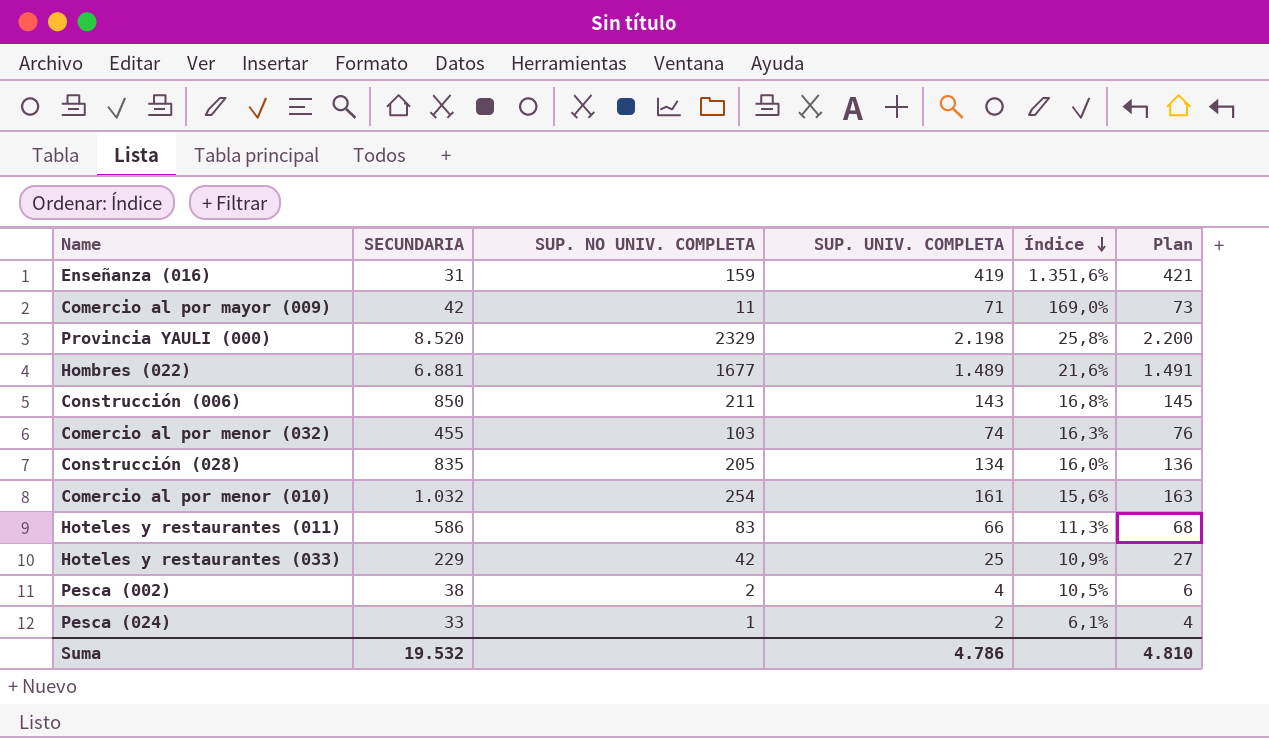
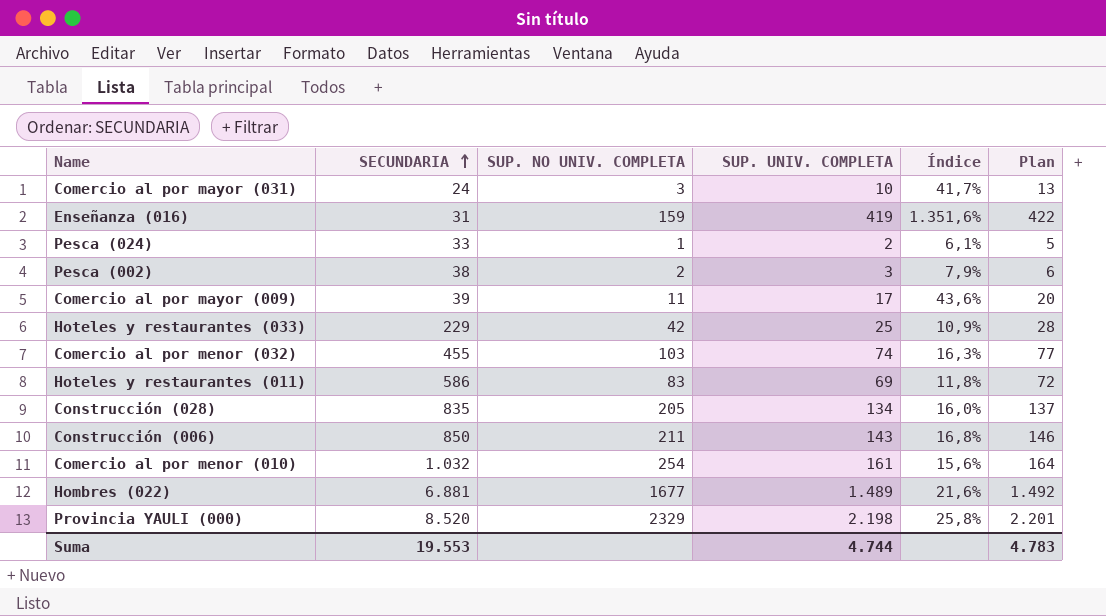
row order: Índice descending -> SECUNDARIA ascending
column Plan | formula: [SUP. UNIV. COMPLETA] + 2 -> [SUP. UNIV. COMPLETA] + 3
row Comercio al por mayor (031): none -> 24 | 3 | 10 | 41,7% | 13
Pesca (002) | SUP. UNIV. COMPLETA: 4 -> 3
Pesca (002) | Índice: 10,5% -> 7,9%
Comercio al por mayor (009) | SECUNDARIA: 42 -> 39
Comercio al por mayor (009) | SUP. UNIV. COMPLETA: 71 -> 17
Comercio al por mayor (009) | Índice: 169,0% -> 43,6%
Hoteles y restaurantes (011) | SUP. UNIV. COMPLETA: 66 -> 69
Hoteles y restaurantes (011) | Índice: 11,3% -> 11,8%
Suma | SECUNDARIA: 19.532 -> 19.553
Suma | SUP. UNIV. COMPLETA: 4.786 -> 4.744
Suma | Plan: 4.810 -> 4.783

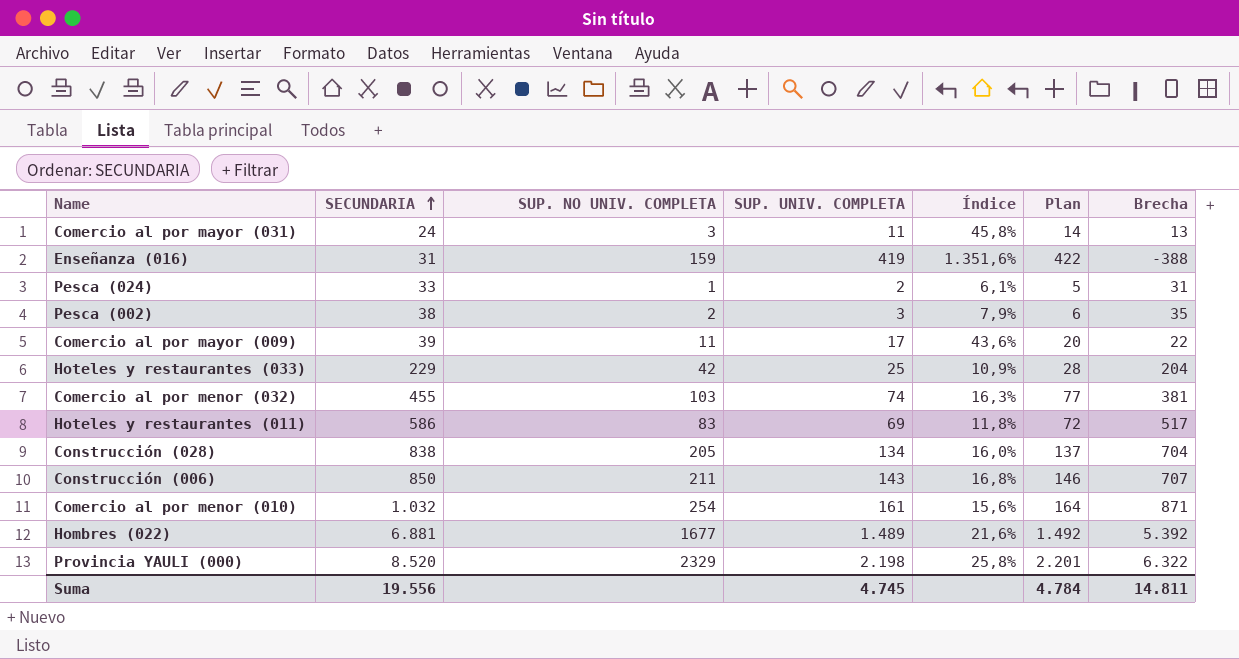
column Brecha | formula: none -> [SECUNDARIA] - [SUP. UNIV. COMPLETA]
Comercio al por mayor (031) | SUP. UNIV. COMPLETA: 10 -> 11
Comercio al por mayor (031) | Índice: 41,7% -> 45,8%
Comercio al por mayor (031) | Plan: 13 -> 14
Construcción (028) | SECUNDARIA: 835 -> 838
Suma | SECUNDARIA: 19.553 -> 19.556
Suma | SUP. UNIV. COMPLETA: 4.744 -> 4.745
Suma | Plan: 4.783 -> 4.784

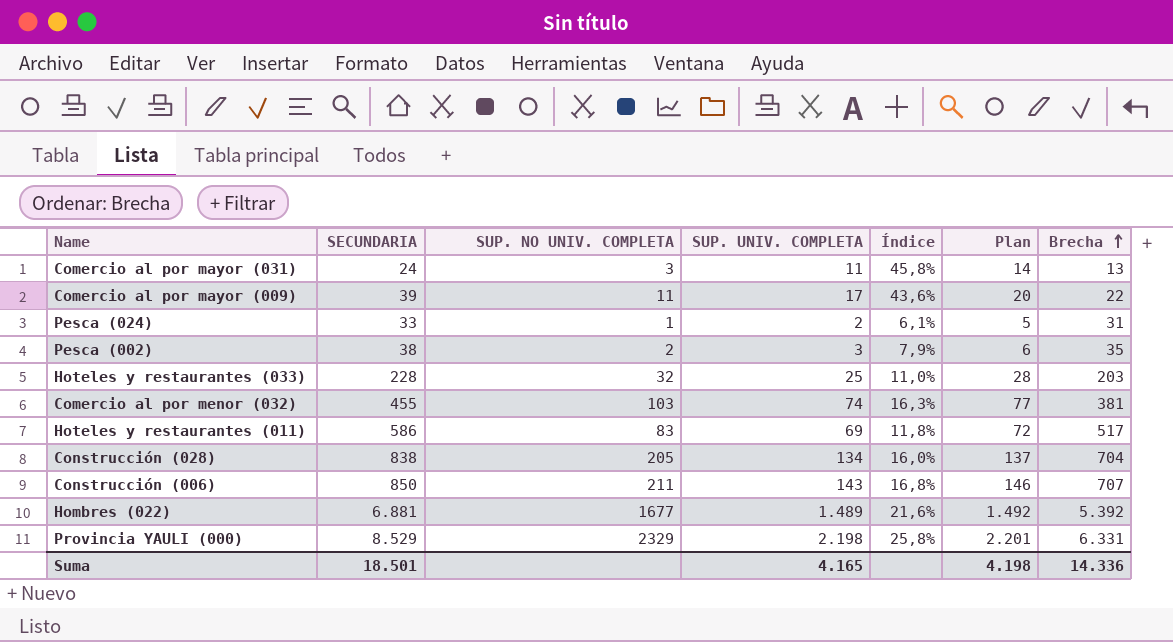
row order: SECUNDARIA ascending -> Brecha ascending
row Enseñanza (016): 31 | 159 | 419 | 1.351,6% | 422 | -388 -> none
row Comercio al por menor (010): 1.032 | 254 | 161 | 15,6% | 164 | 871 -> none
Hoteles y restaurantes (033) | SECUNDARIA: 229 -> 228
Hoteles y restaurantes (033) | SUP. NO UNIV. COMPLETA: 42 -> 32
Hoteles y restaurantes (033) | Índice: 10,9% -> 11,0%
Hoteles y restaurantes (033) | Brecha: 204 -> 203
Provincia YAULI (000) | SECUNDARIA: 8.520 -> 8.529
Provincia YAULI (000) | Brecha: 6.322 -> 6.331
Suma | SECUNDARIA: 19.556 -> 18.501
Suma | SUP. UNIV. COMPLETA: 4.745 -> 4.165
Suma | Plan: 4.784 -> 4.198
Suma | Brecha: 14.811 -> 14.336

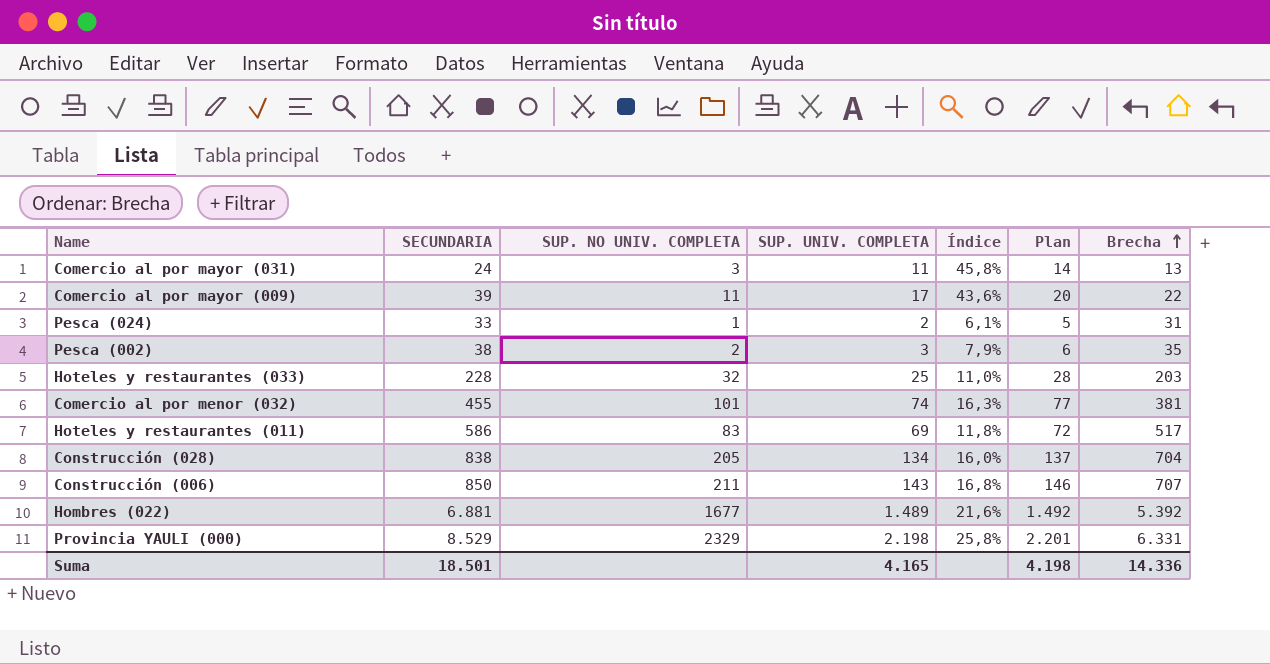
Comercio al por menor (032) | SUP. NO UNIV. COMPLETA: 103 -> 101

